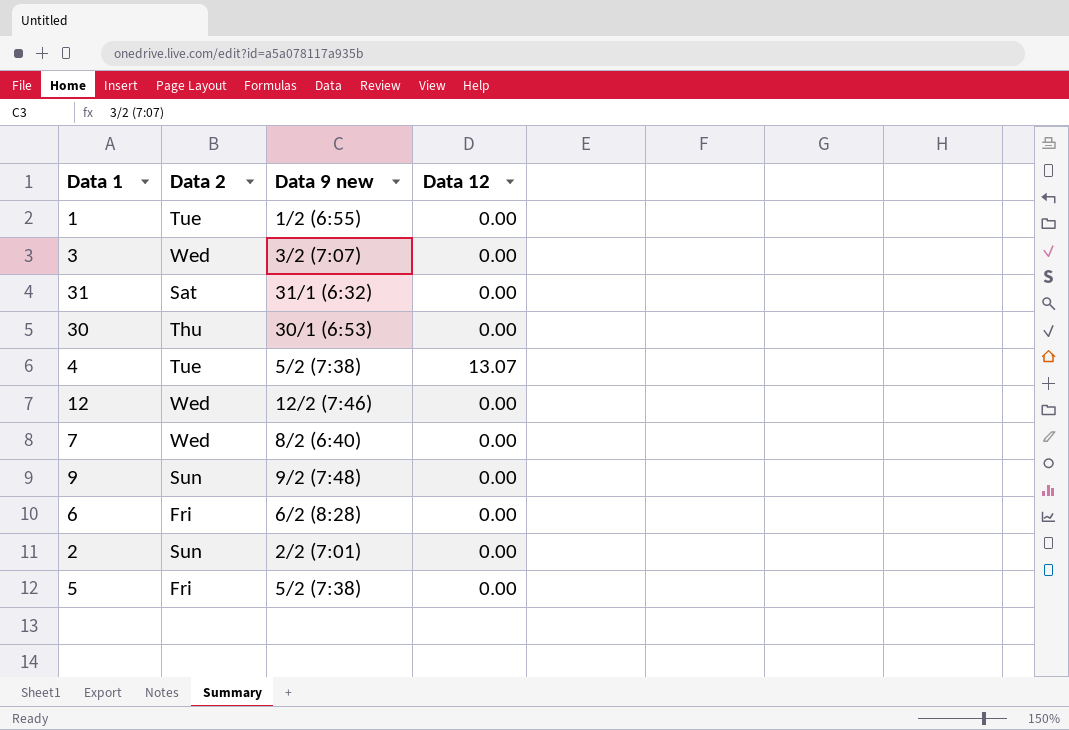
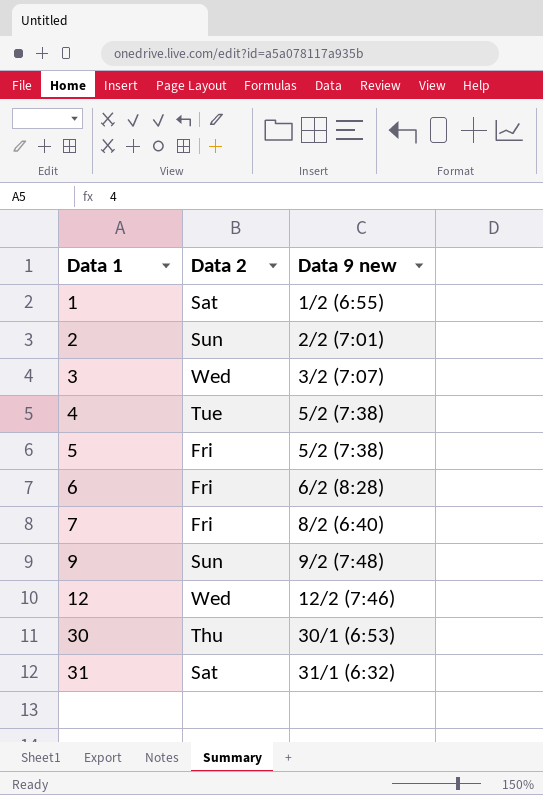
row order: none -> Data 1 ascending
column Data 12 | position: 4 -> none
1 | Data 2: Tue -> Sat
7 | Data 2: Wed -> Fri

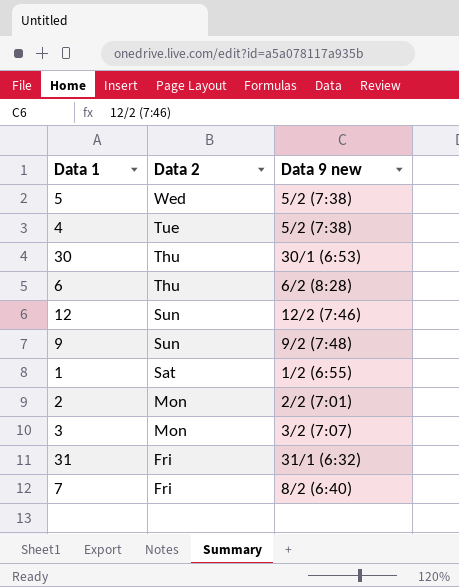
row order: Data 1 ascending -> Data 2 descending
5 | Data 2: Fri -> Wed
6 | Data 2: Fri -> Thu
12 | Data 2: Wed -> Sun
2 | Data 2: Sun -> Mon
3 | Data 2: Wed -> Mon
31 | Data 2: Sat -> Fri

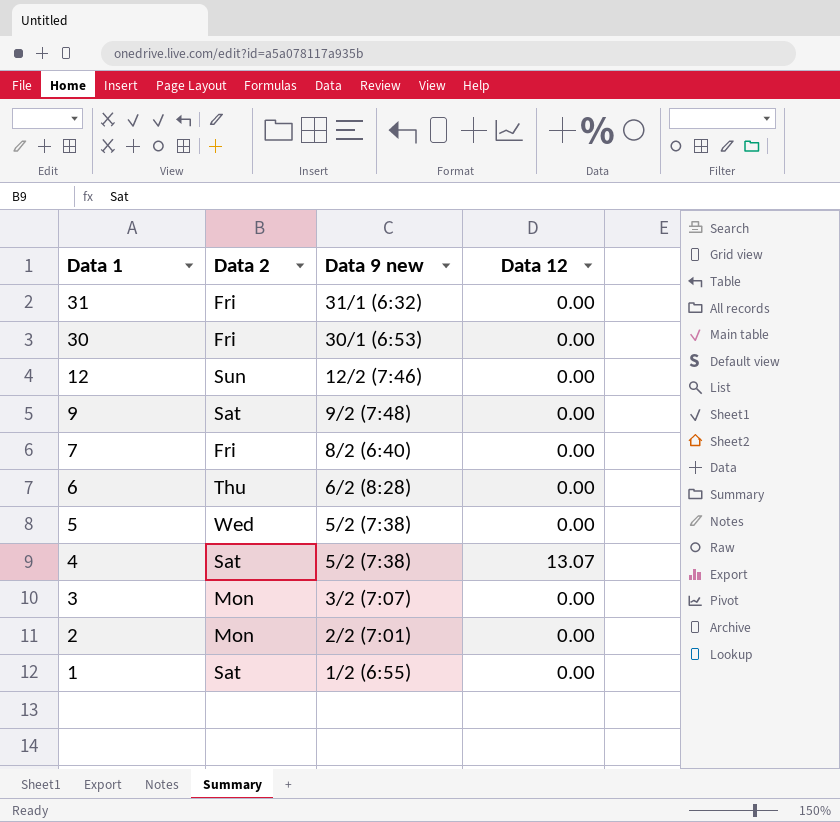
row order: Data 2 descending -> Data 1 descending
column Data 12 | position: none -> 4
30 | Data 2: Thu -> Fri
9 | Data 2: Sun -> Sat
4 | Data 2: Tue -> Sat

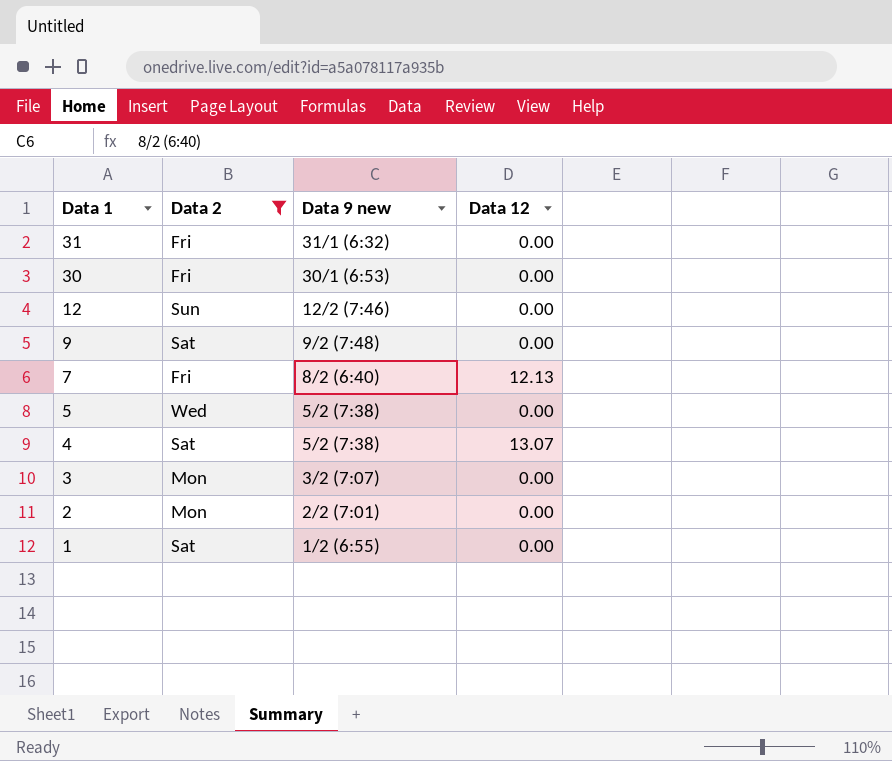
filter: none -> Data 2 != Thu
7 | Data 12: 0.00 -> 12.13

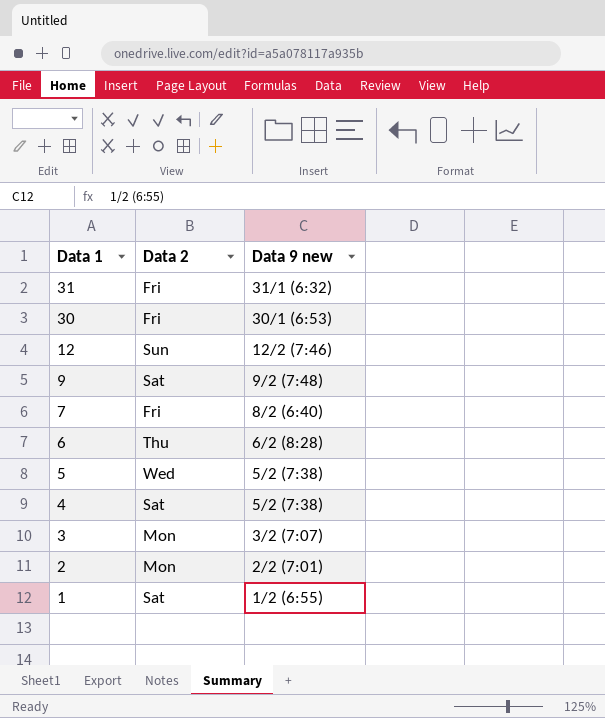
filter: Data 2 != Thu -> none
column Data 12 | position: 4 -> none

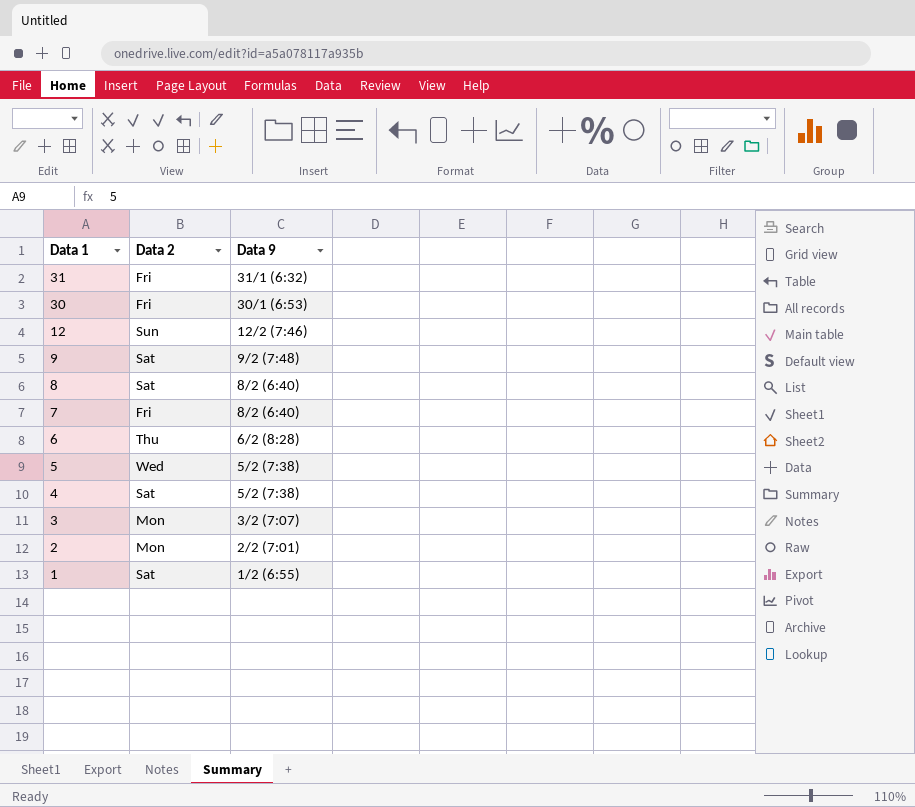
column name: Data 9 new -> Data 9
row 8: none -> Sat | 8/2 (6:40)

